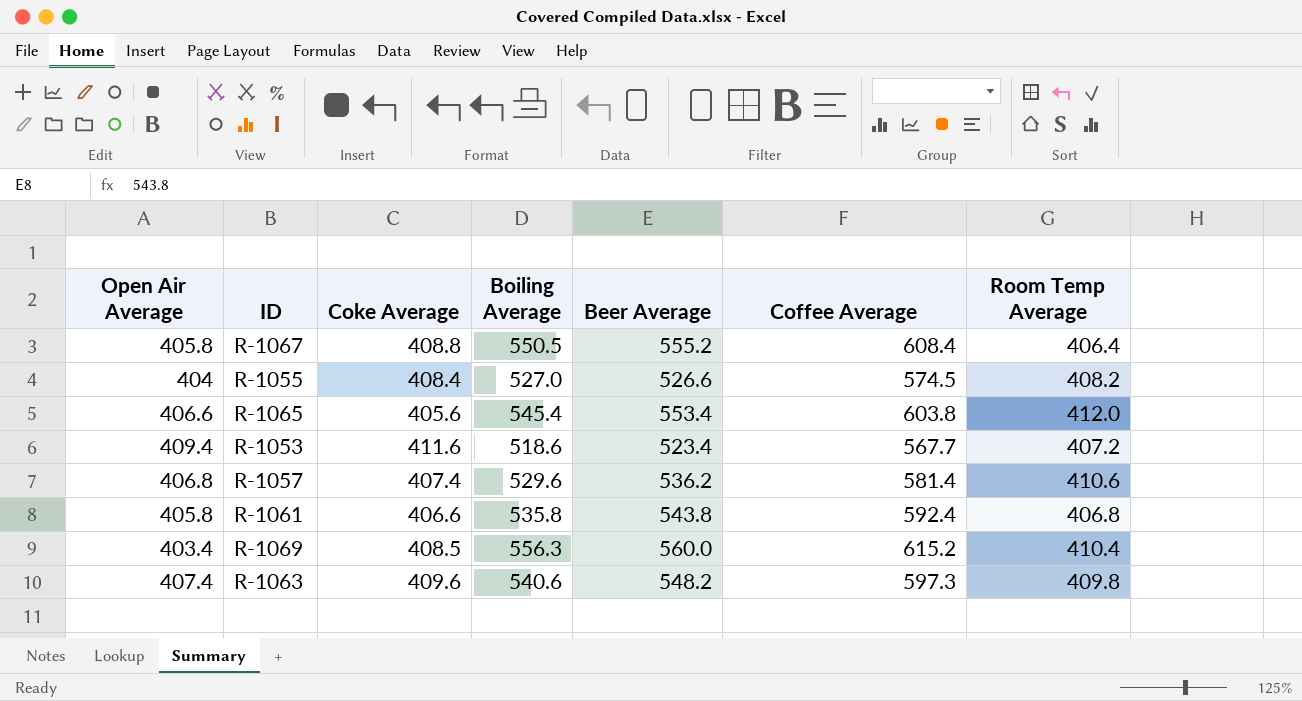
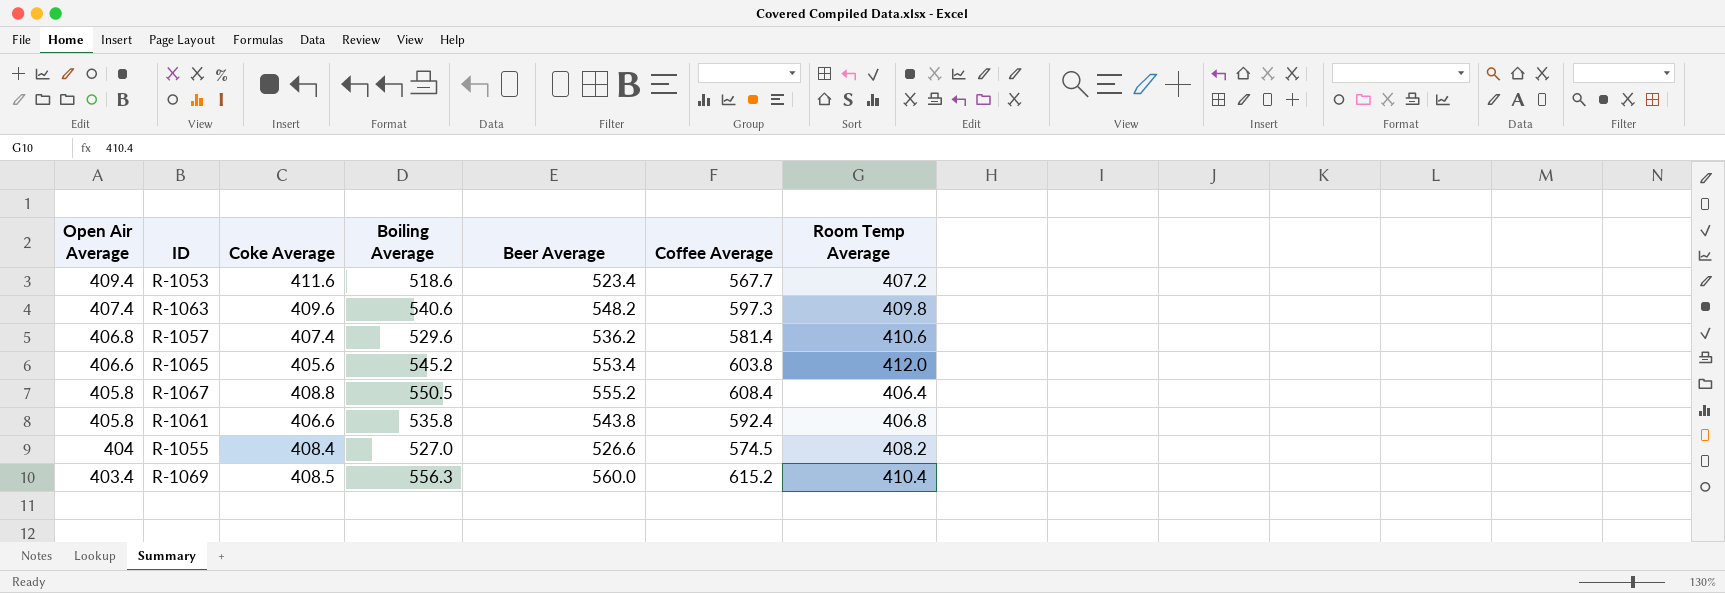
row order: none -> Open Air Average descending
R-1065 | Boiling Average: 545.4 -> 545.2

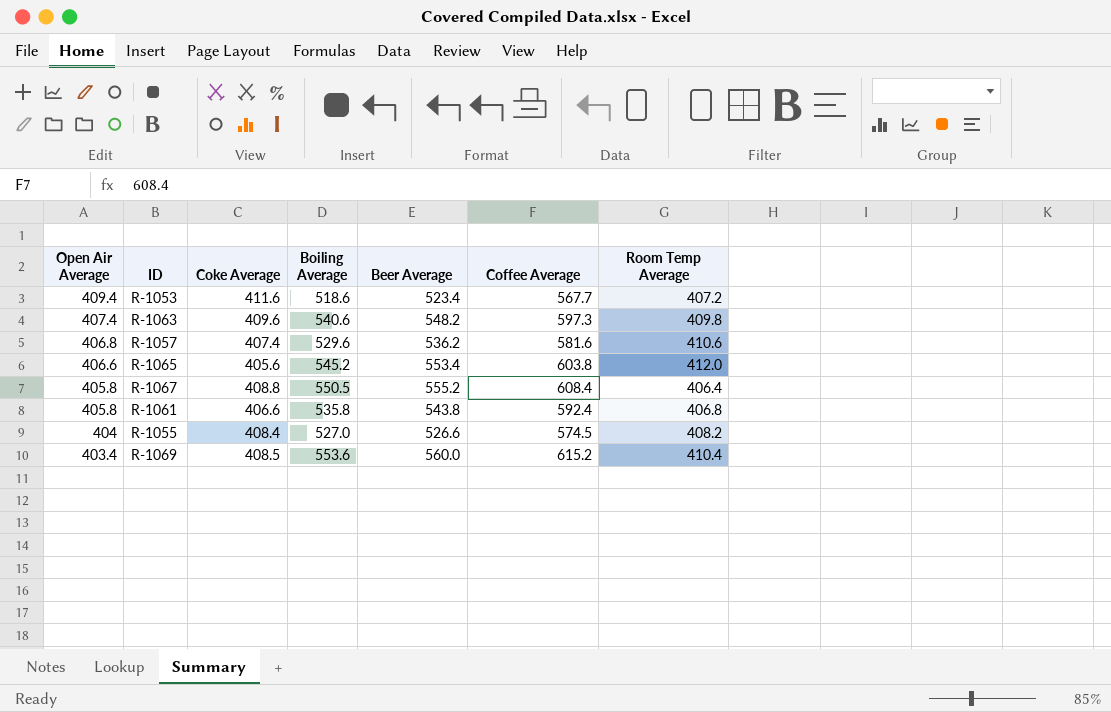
R-1057 | Coffee Average: 581.4 -> 581.6
R-1069 | Boiling Average: 556.3 -> 553.6

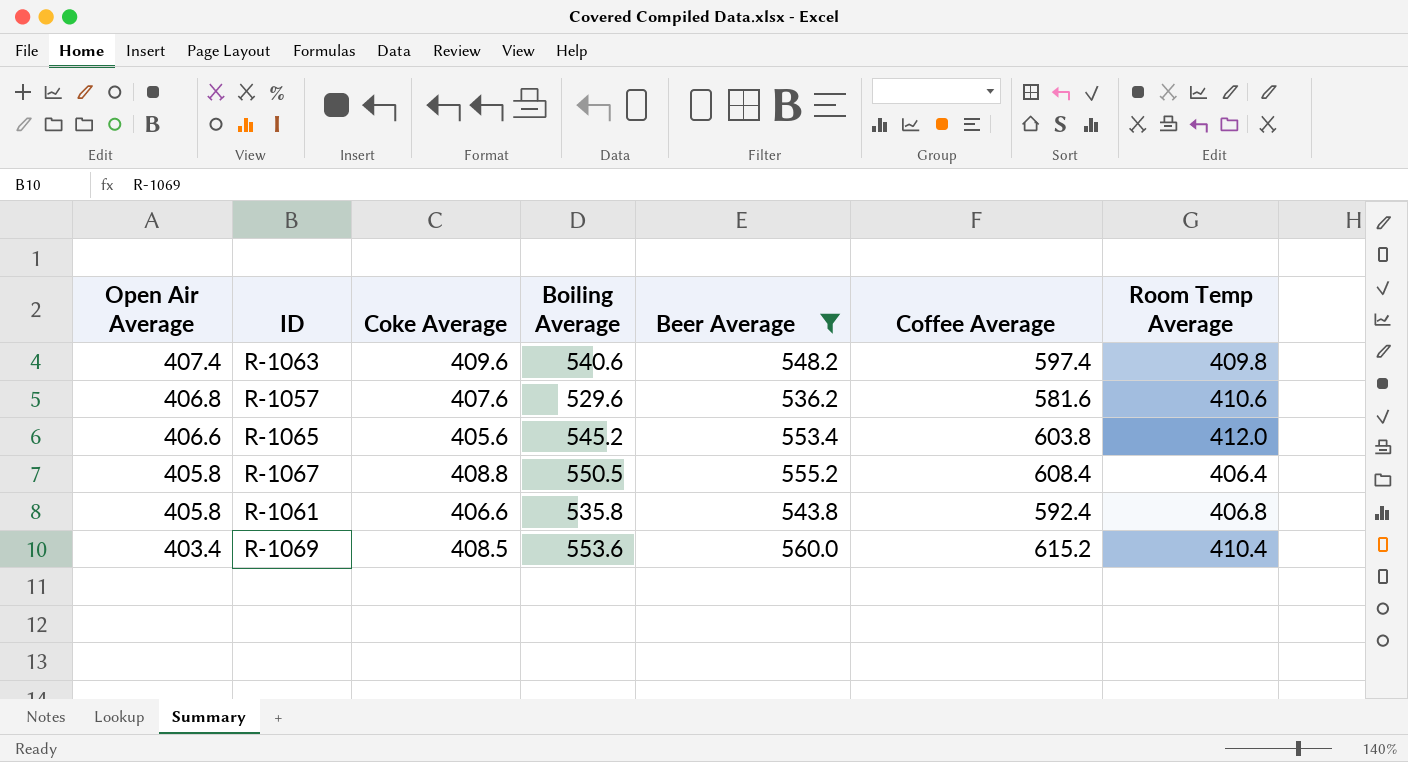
filter: none -> Beer Average >= 536.2
R-1063 | Coffee Average: 597.3 -> 597.4
R-1057 | Coke Average: 407.4 -> 407.6

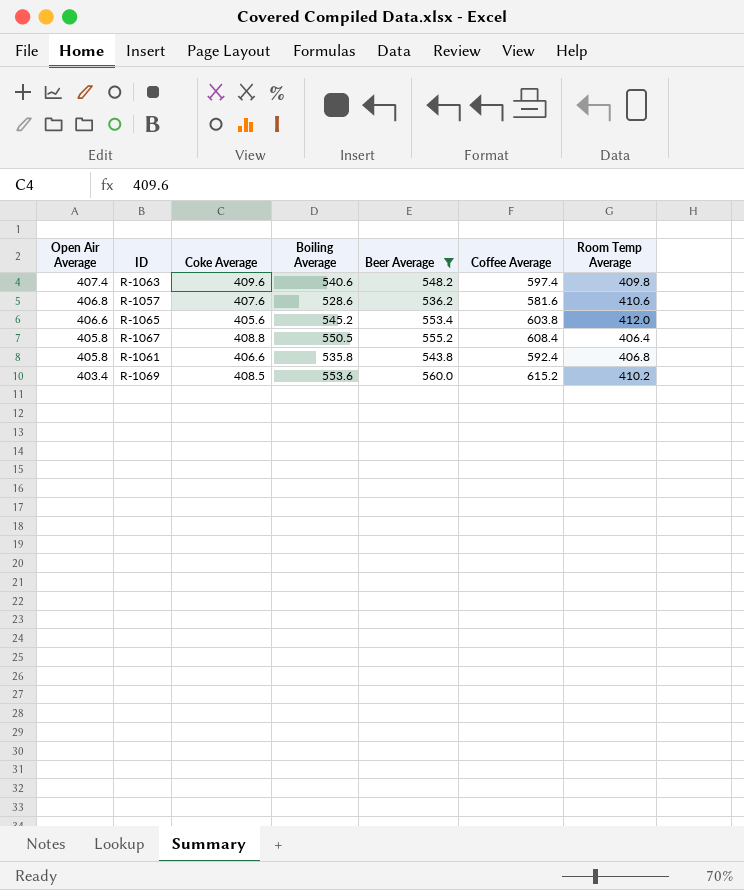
R-1057 | Boiling Average: 529.6 -> 528.6
R-1069 | Room Temp Average: 410.4 -> 410.2

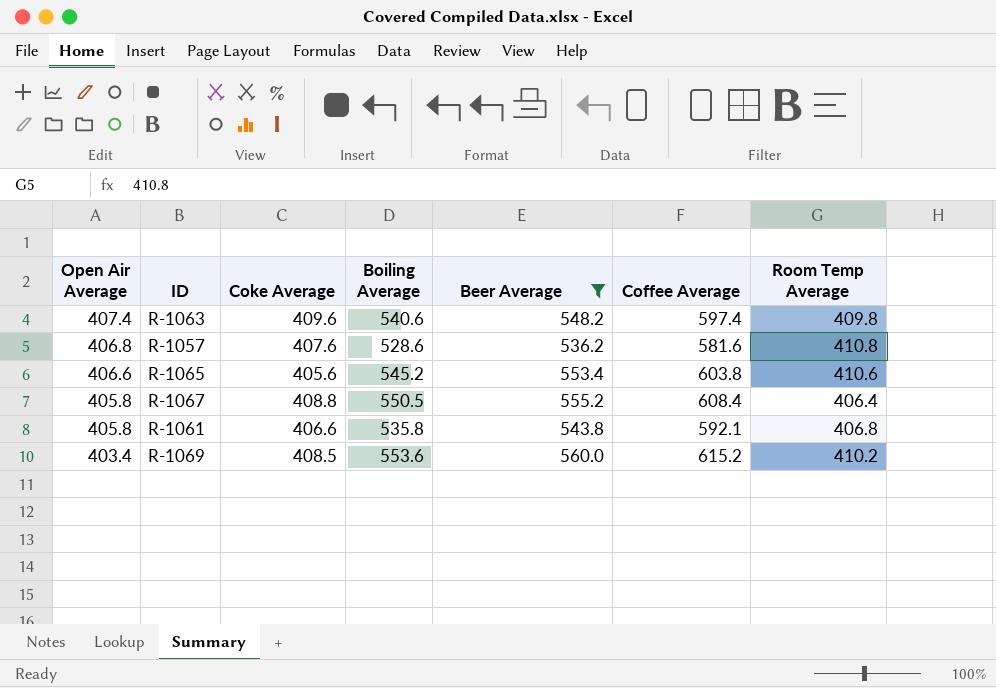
R-1057 | Room Temp Average: 410.6 -> 410.8
R-1065 | Room Temp Average: 412.0 -> 410.6
R-1061 | Coffee Average: 592.4 -> 592.1

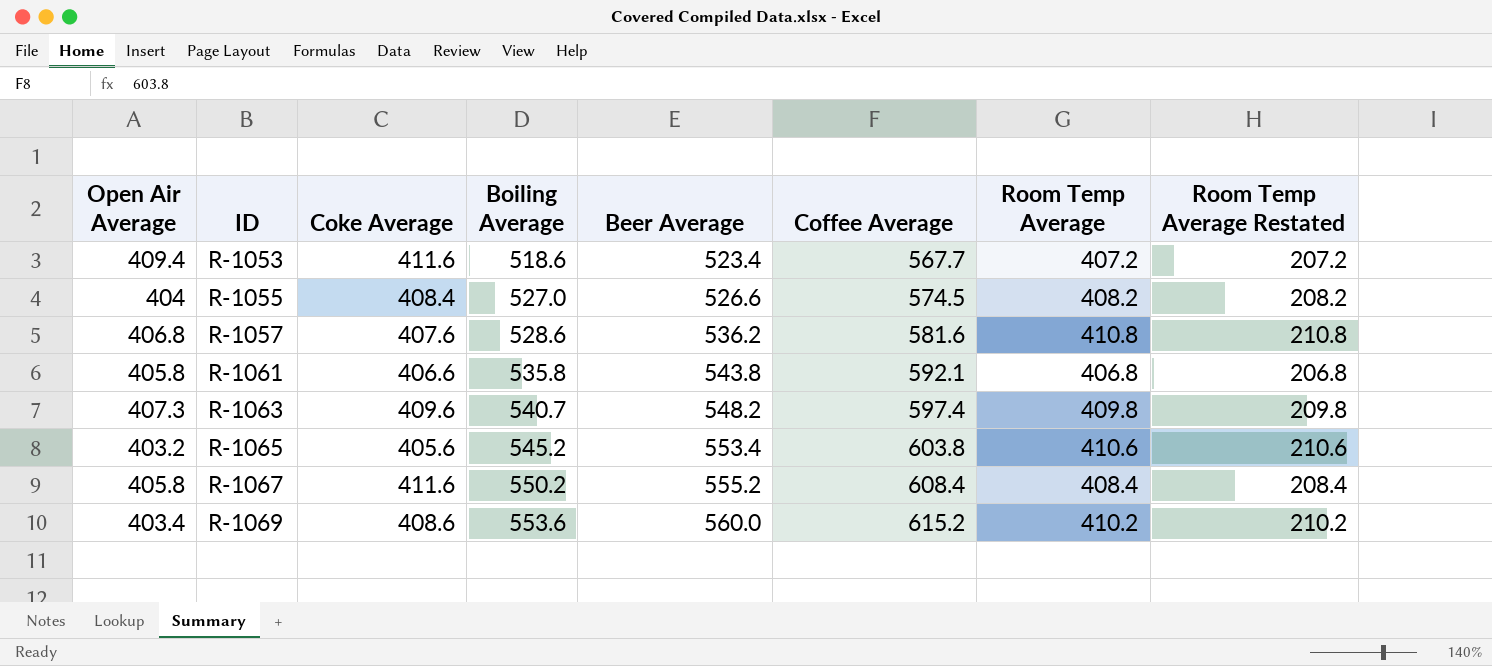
filter: Beer Average >= 536.2 -> none
row order: Open Air Average descending -> ID ascending
column Room Temp Average Restated | formula: none -> [Room Temp Average] - 200
R-1063 | Open Air Average: 407.4 -> 407.3
R-1063 | Boiling Average: 540.6 -> 540.7
R-1065 | Open Air Average: 406.6 -> 403.2
R-1067 | Coke Average: 408.8 -> 411.6
R-1067 | Boiling Average: 550.5 -> 550.2
R-1067 | Room Temp Average: 406.4 -> 408.4
R-1069 | Coke Average: 408.5 -> 408.6

